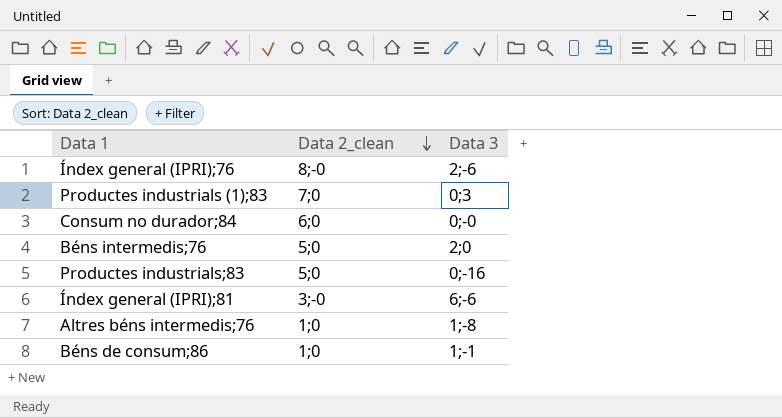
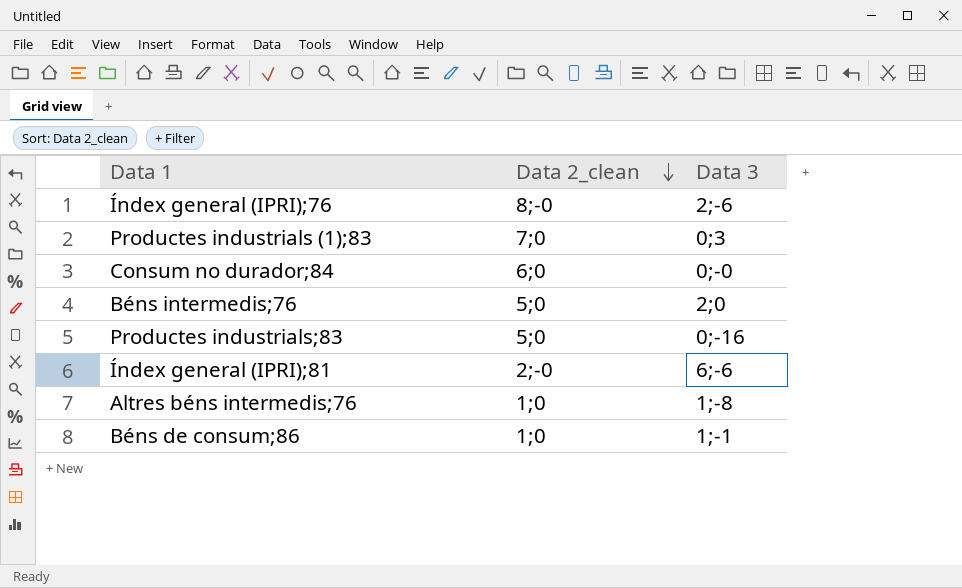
Índex general (IPRI);81 | Data 2_clean: 3;-0 -> 2;-0

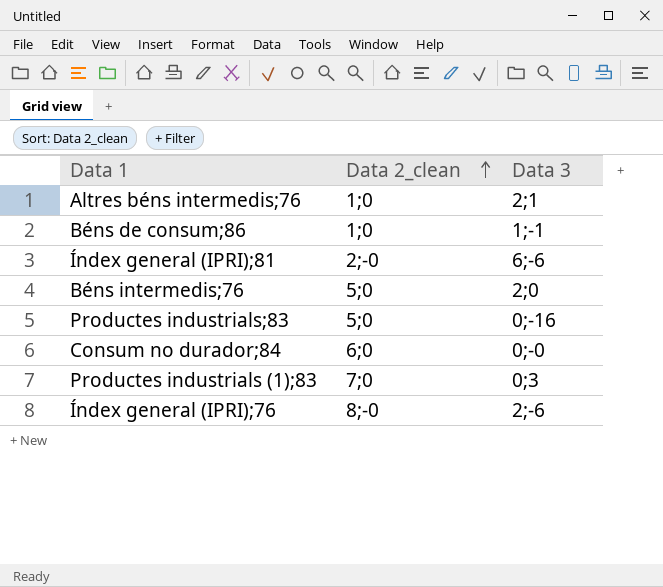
row order: Data 2_clean descending -> Data 2_clean ascending
Altres béns intermedis;76 | Data 3: 1;-8 -> 2;1

